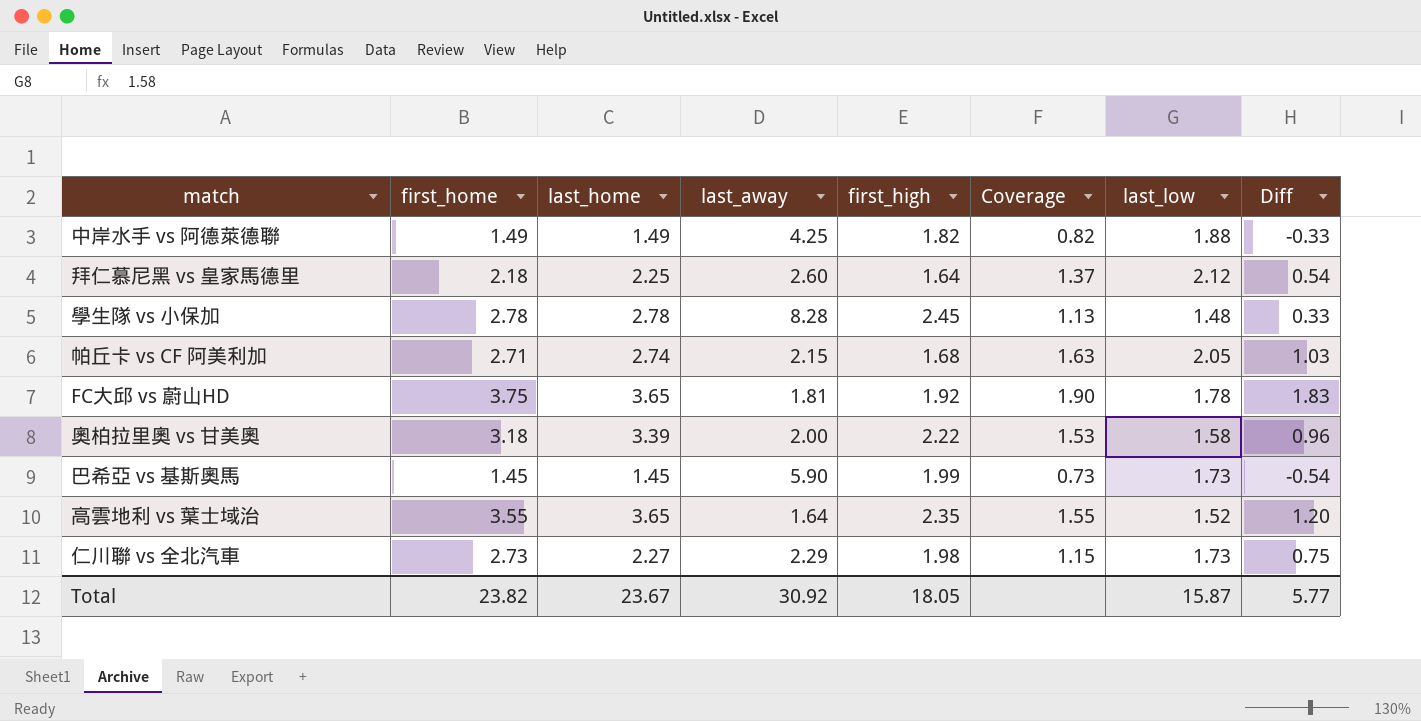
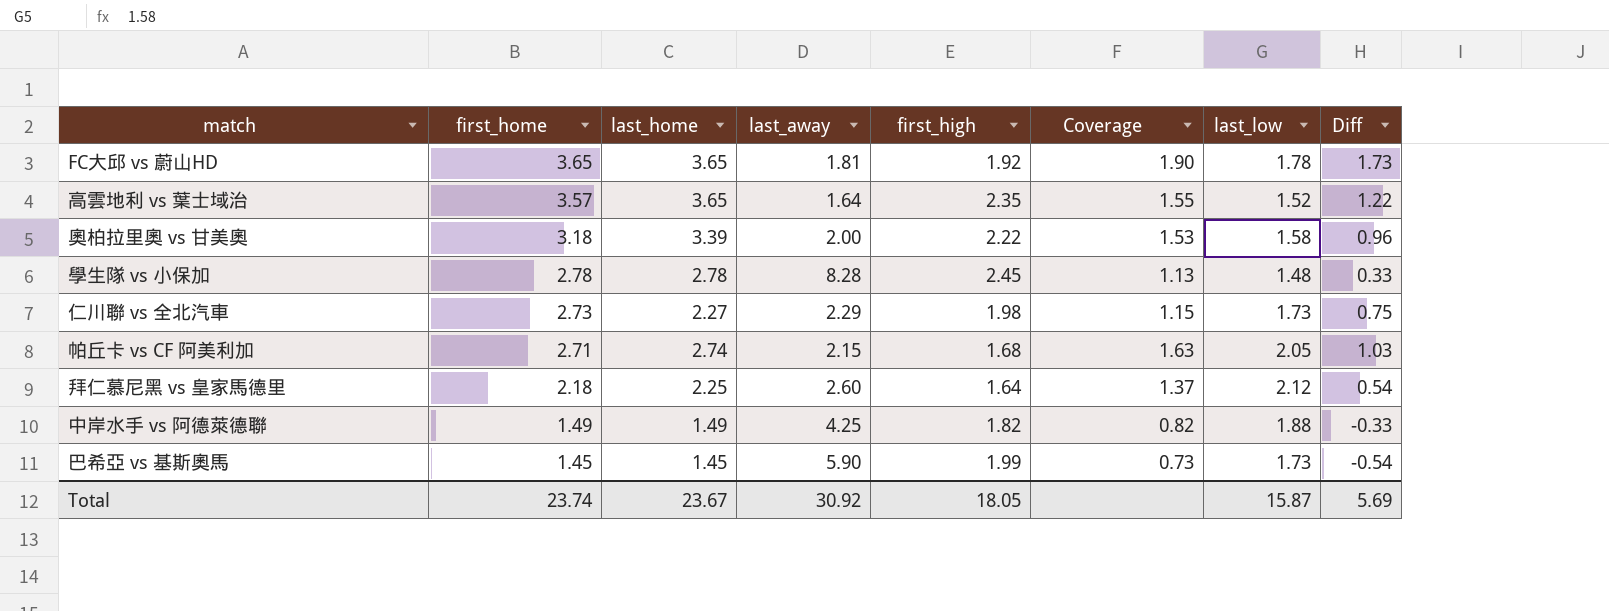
row order: none -> first_home descending
FC大邱 vs 蔚山HD | first_home: 3.75 -> 3.65
FC大邱 vs 蔚山HD | Diff: 1.83 -> 1.73
高雲地利 vs 葉士域治 | first_home: 3.55 -> 3.57
高雲地利 vs 葉士域治 | Diff: 1.20 -> 1.22
Total | first_home: 23.82 -> 23.74
Total | Diff: 5.77 -> 5.69

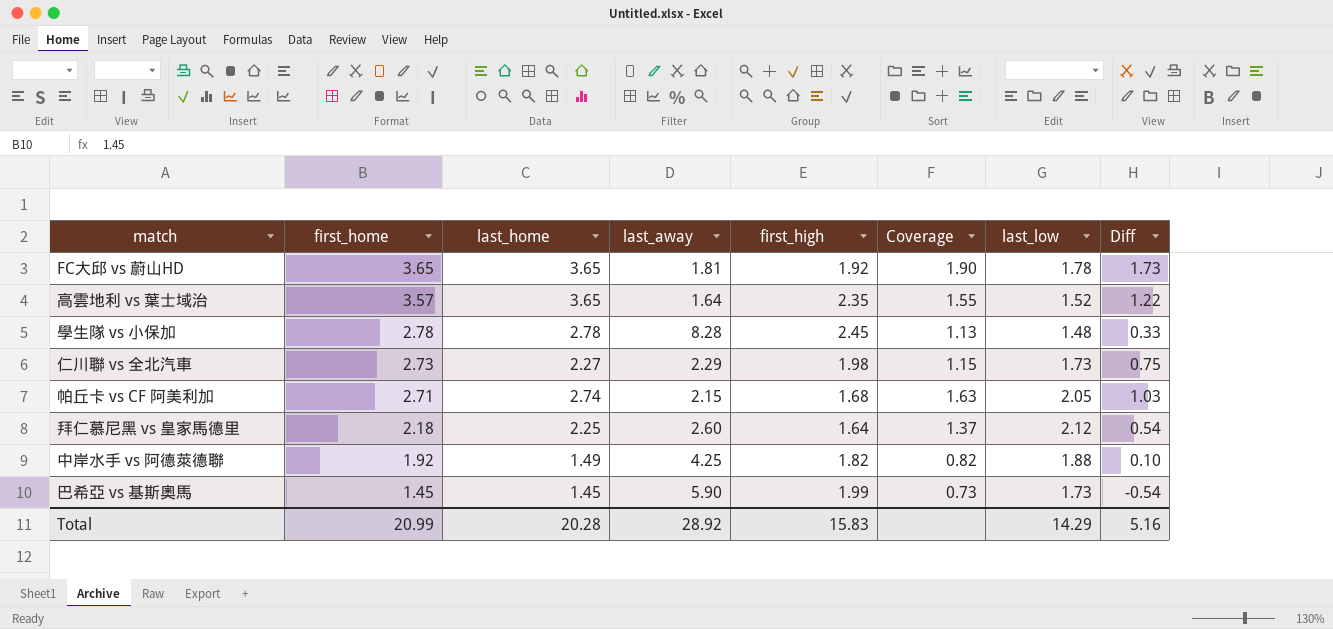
row 奧柏拉里奧 vs 甘美奧: 3.18 | 3.39 | 2.00 | 2.22 | 1.53 | 1.58 | 0.96 -> none
中岸水手 vs 阿德萊德聯 | first_home: 1.49 -> 1.92
中岸水手 vs 阿德萊德聯 | Diff: -0.33 -> 0.10
Total | first_home: 23.74 -> 20.99
Total | last_home: 23.67 -> 20.28
Total | last_away: 30.92 -> 28.92
Total | first_high: 18.05 -> 15.83
Total | last_low: 15.87 -> 14.29
Total | Diff: 5.69 -> 5.16

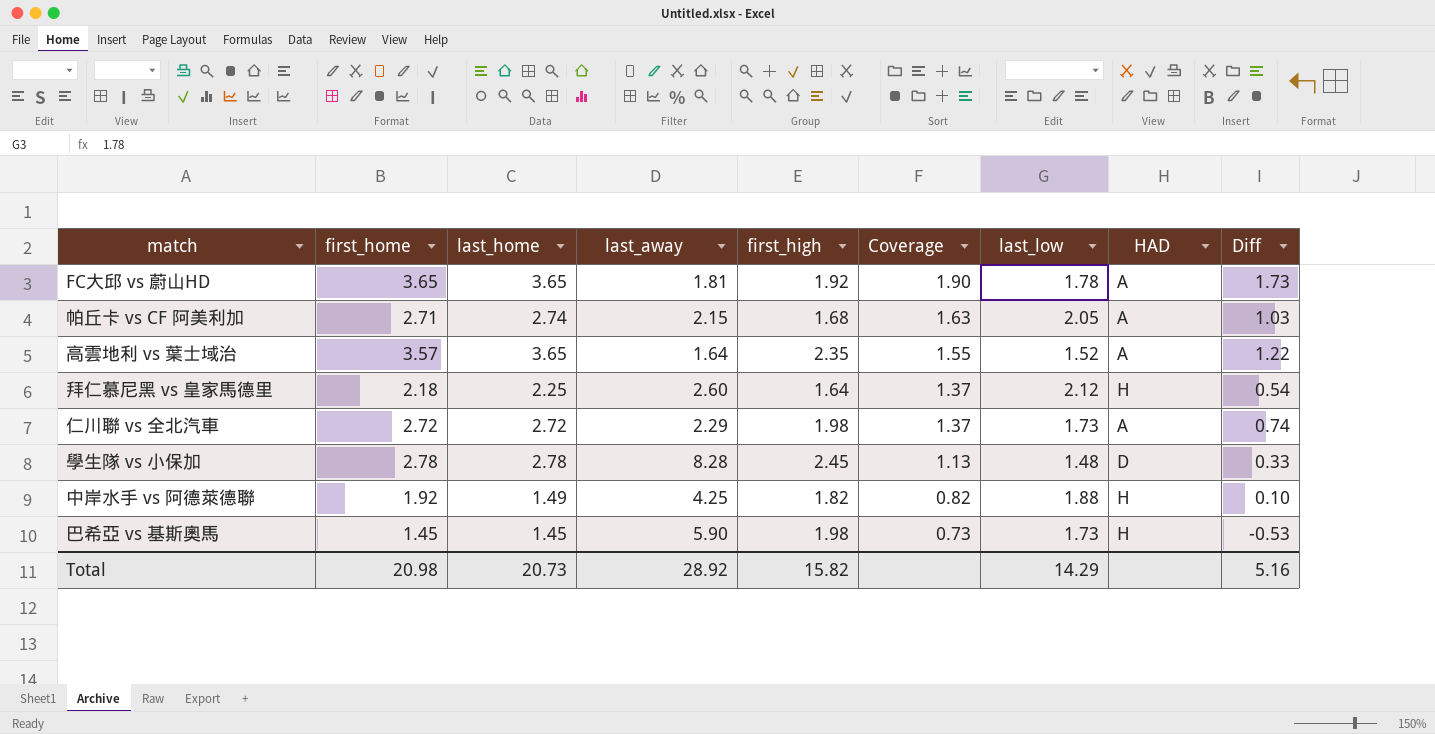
row order: first_home descending -> Coverage descending
column HAD | position: none -> 8
仁川聯 vs 全北汽車 | first_home: 2.73 -> 2.72
仁川聯 vs 全北汽車 | last_home: 2.27 -> 2.72
仁川聯 vs 全北汽車 | Coverage: 1.15 -> 1.37
仁川聯 vs 全北汽車 | Diff: 0.75 -> 0.74
巴希亞 vs 基斯奧馬 | first_high: 1.99 -> 1.98
巴希亞 vs 基斯奧馬 | Diff: -0.54 -> -0.53
Total | first_home: 20.99 -> 20.98
Total | last_home: 20.28 -> 20.73
Total | first_high: 15.83 -> 15.82

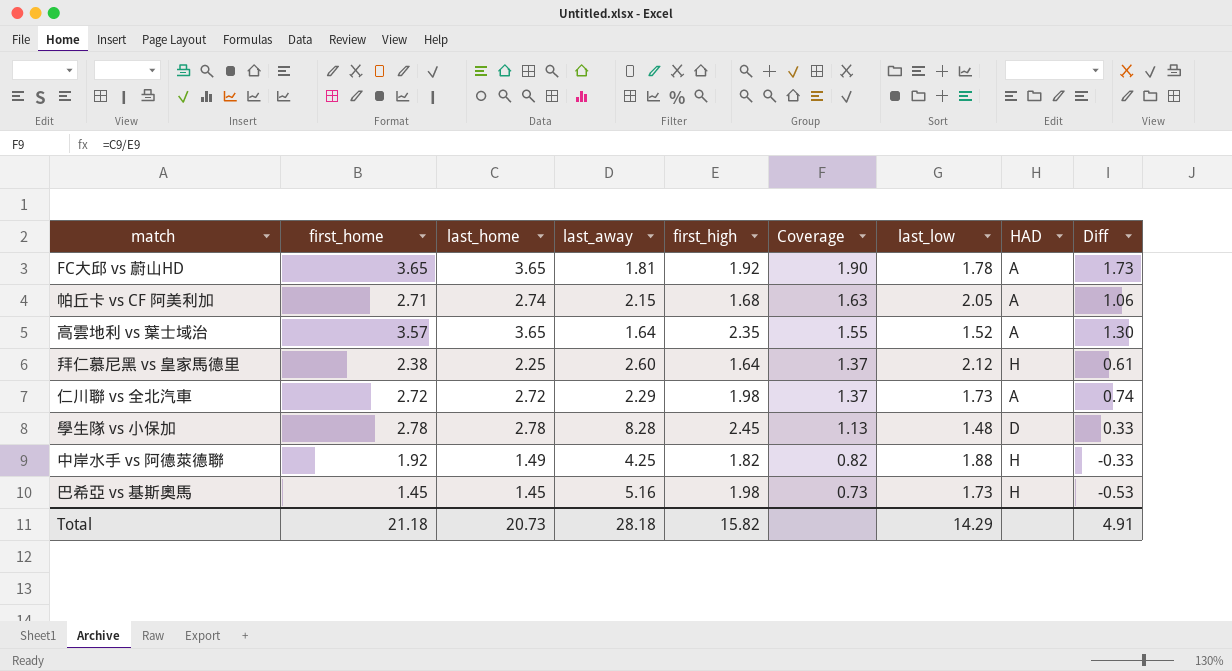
column Diff | formula: [first_home] - [first_high] -> [last_home] - [first_high]
拜仁慕尼黑 vs 皇家馬德里 | first_home: 2.18 -> 2.38
巴希亞 vs 基斯奧馬 | last_away: 5.90 -> 5.16
Total | first_home: 20.98 -> 21.18
Total | last_away: 28.92 -> 28.18
Total | Diff: 5.16 -> 4.91

